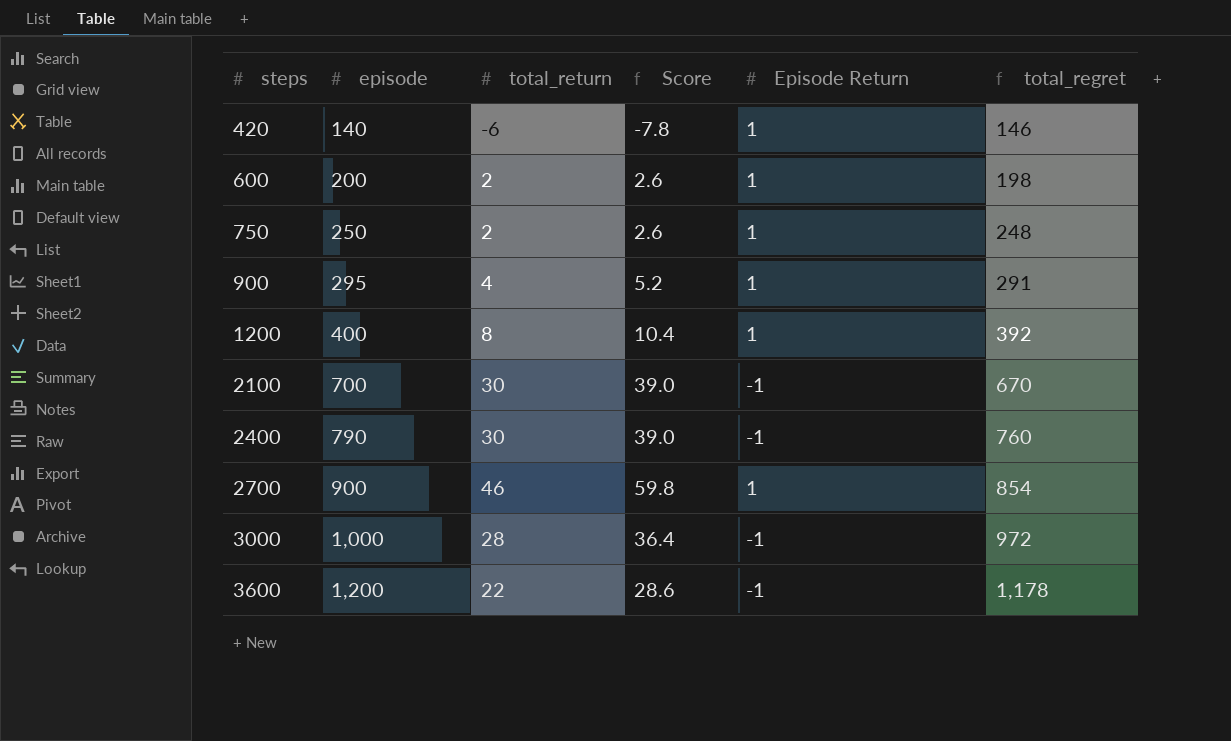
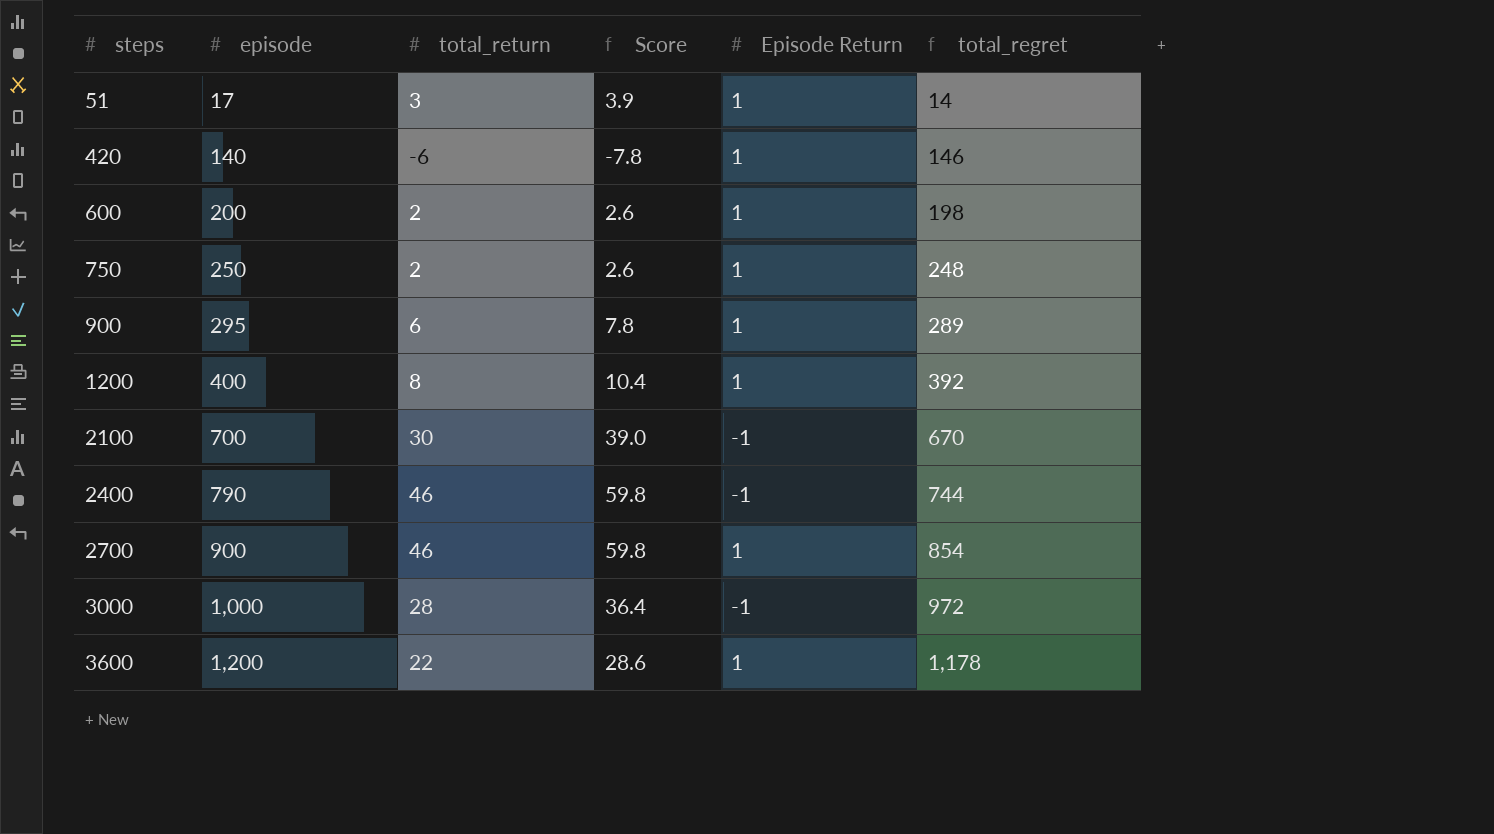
row 51: none -> 17 | 3 | 3.9 | 1 | 14
900 | total_return: 4 -> 6
900 | Score: 5.2 -> 7.8
900 | total_regret: 291 -> 289
2400 | total_return: 30 -> 46
2400 | Score: 39.0 -> 59.8
2400 | total_regret: 760 -> 744
3600 | Episode Return: -1 -> 1

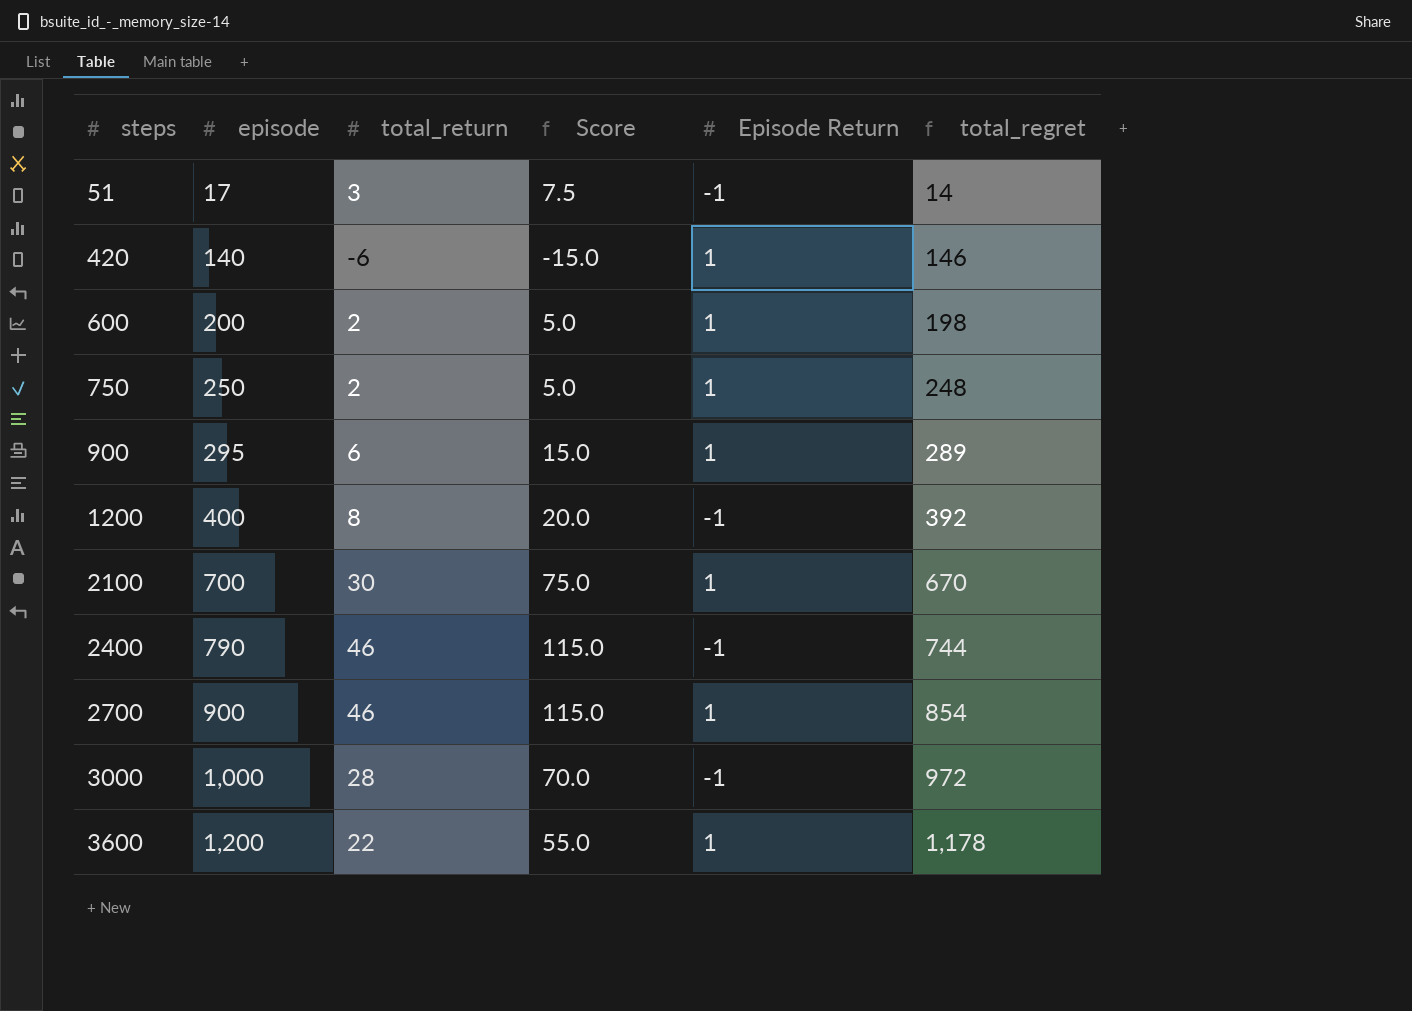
column Score | formula: [total_return] * 1.3 -> [total_return] * 2.5
51 | Episode Return: 1 -> -1
1200 | Episode Return: 1 -> -1
2100 | Episode Return: -1 -> 1

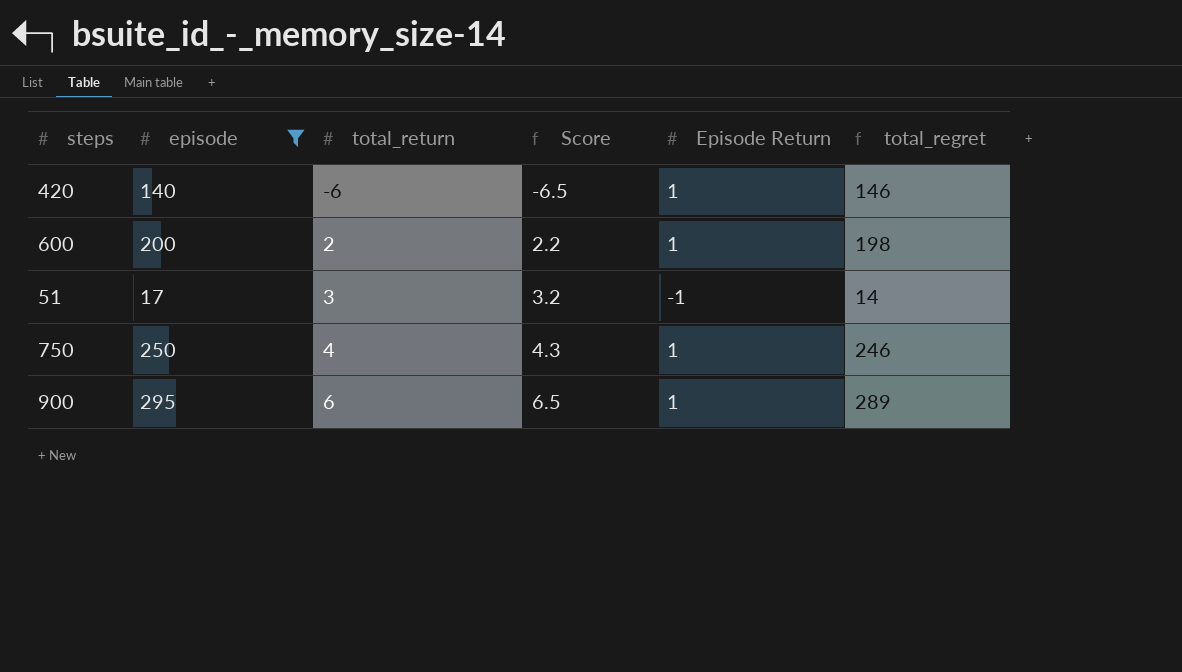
filter: none -> episode <= 295
row order: steps ascending -> total_return ascending
column Score | formula: [total_return] * 2.5 -> [total_return] * 1.08
750 | total_return: 2 -> 4
750 | total_regret: 248 -> 246

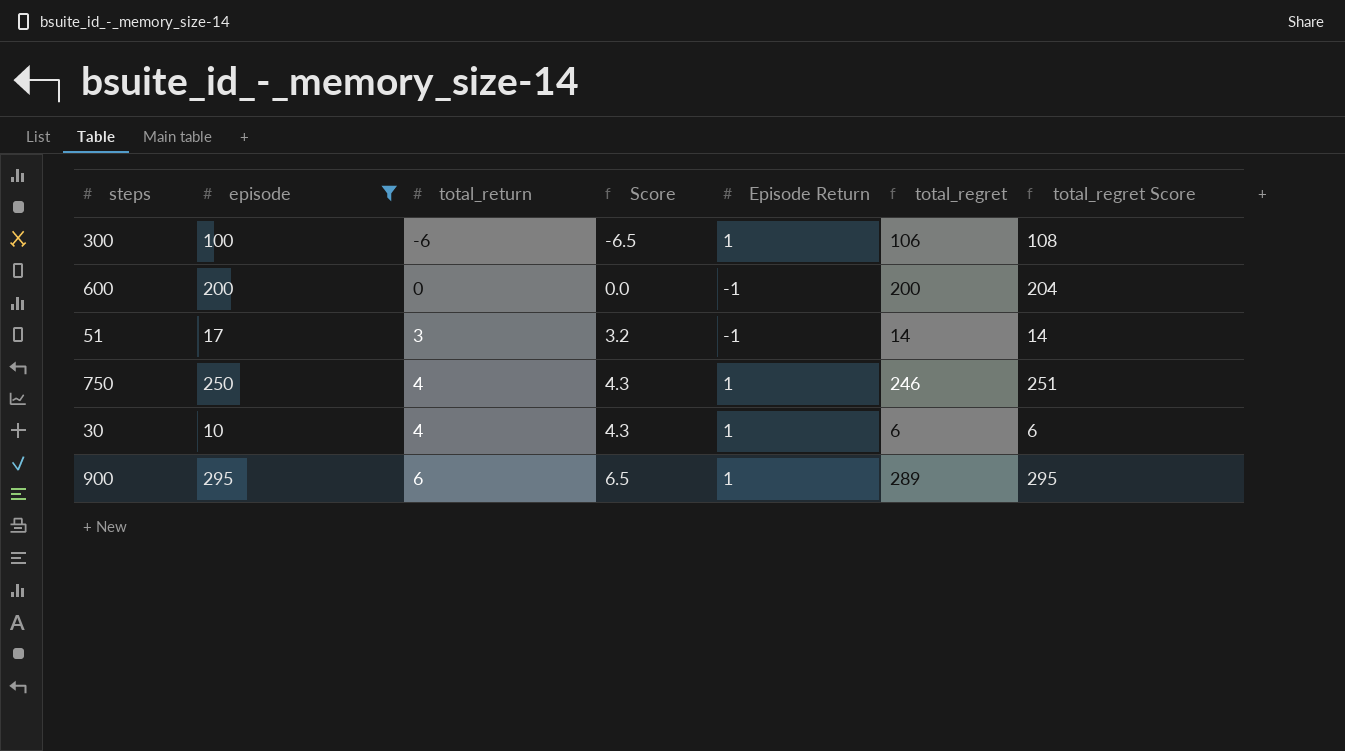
column total_regret Score | formula: none -> [total_regret] * 1.02
row 420: 140 | -6 | -6.5 | 1 | 146 -> none
row 300: none -> 100 | -6 | -6.5 | 1 | 106 | 108
600 | total_return: 2 -> 0
600 | Score: 2.2 -> 0.0
600 | Episode Return: 1 -> -1
600 | total_regret: 198 -> 200
row 30: none -> 10 | 4 | 4.3 | 1 | 6 | 6

